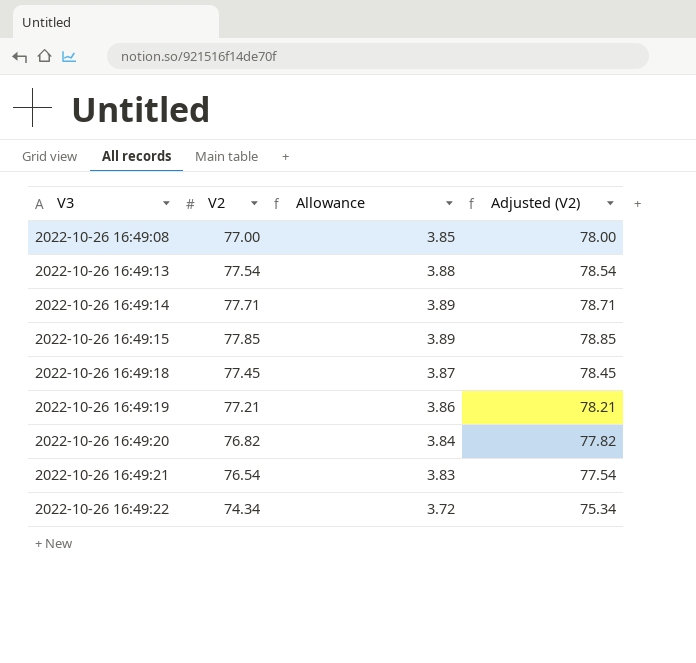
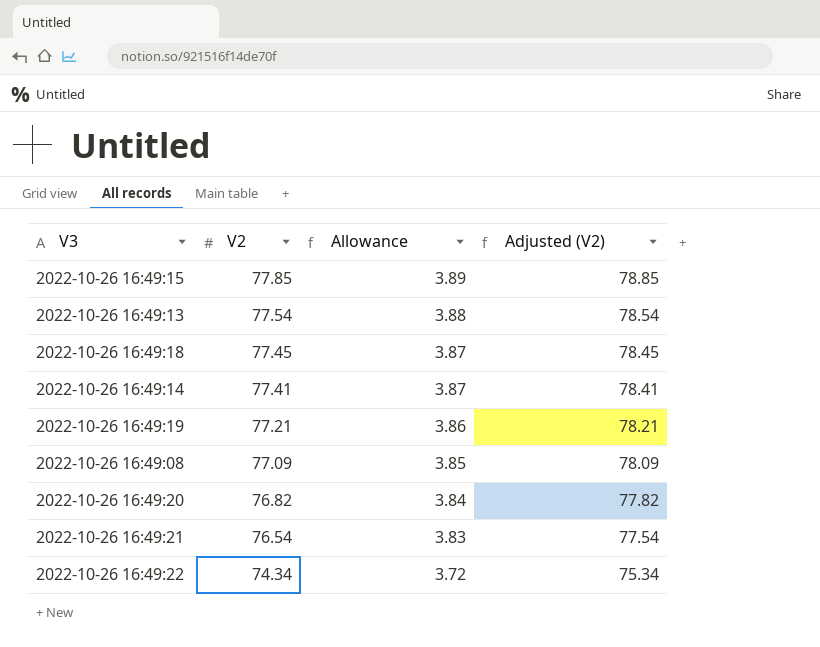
row order: V3 ascending -> V2 descending
2022-10-26 16:49:14 | V2: 77.71 -> 77.41
2022-10-26 16:49:14 | Allowance: 3.89 -> 3.87
2022-10-26 16:49:14 | Adjusted (V2): 78.71 -> 78.41
2022-10-26 16:49:08 | V2: 77.00 -> 77.09
2022-10-26 16:49:08 | Adjusted (V2): 78.00 -> 78.09

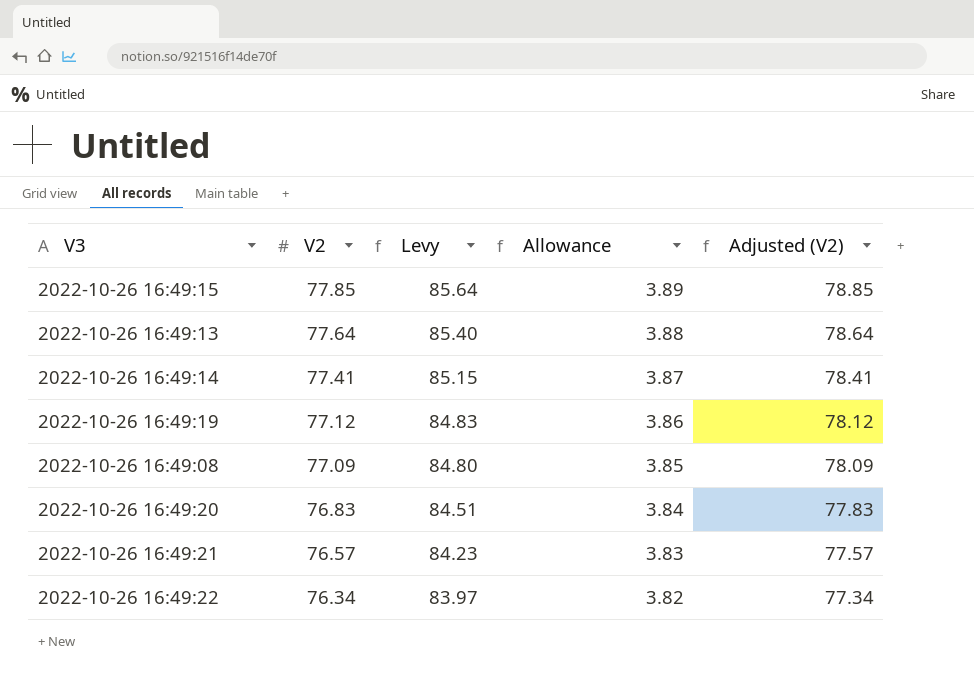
column Levy | formula: none -> [V2] * 1.1
row 2022-10-26 16:49:18: 77.45 | 3.87 | 78.45 -> none
2022-10-26 16:49:13 | V2: 77.54 -> 77.64
2022-10-26 16:49:13 | Adjusted (V2): 78.54 -> 78.64
2022-10-26 16:49:19 | V2: 77.21 -> 77.12
2022-10-26 16:49:19 | Adjusted (V2): 78.21 -> 78.12
2022-10-26 16:49:20 | V2: 76.82 -> 76.83
2022-10-26 16:49:20 | Adjusted (V2): 77.82 -> 77.83
2022-10-26 16:49:21 | V2: 76.54 -> 76.57
2022-10-26 16:49:21 | Adjusted (V2): 77.54 -> 77.57
2022-10-26 16:49:22 | V2: 74.34 -> 76.34
2022-10-26 16:49:22 | Allowance: 3.72 -> 3.82
2022-10-26 16:49:22 | Adjusted (V2): 75.34 -> 77.34

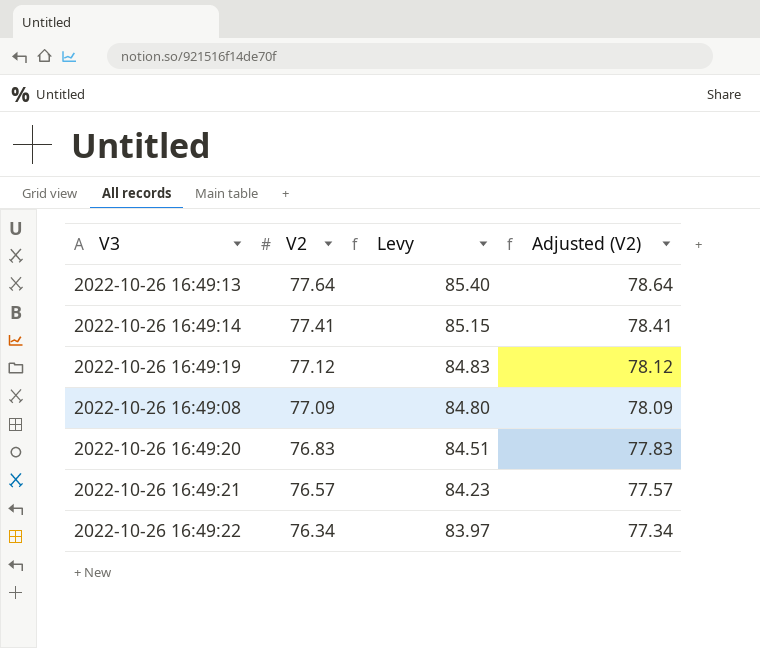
column Allowance | formula: [V2] * 0.05 -> none
row 2022-10-26 16:49:15: 77.85 | 85.64 | 3.89 | 78.85 -> none

